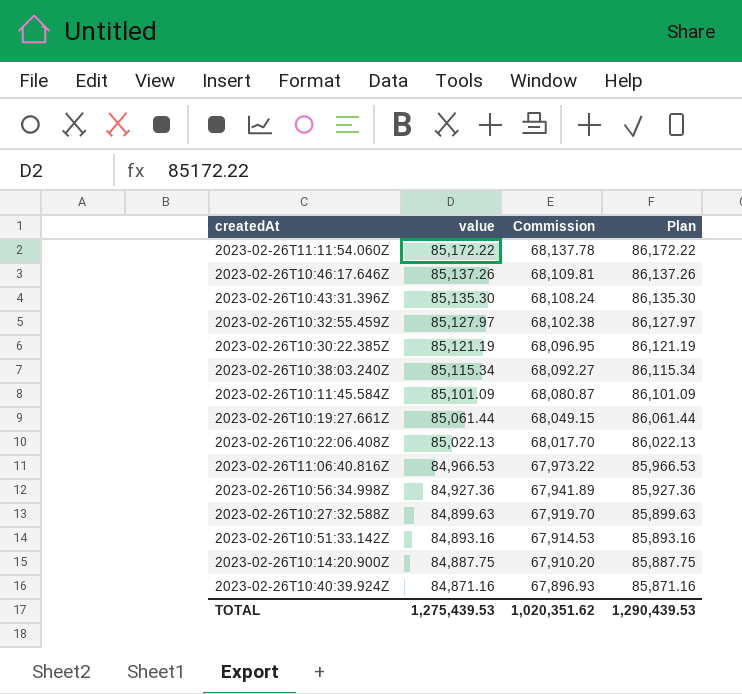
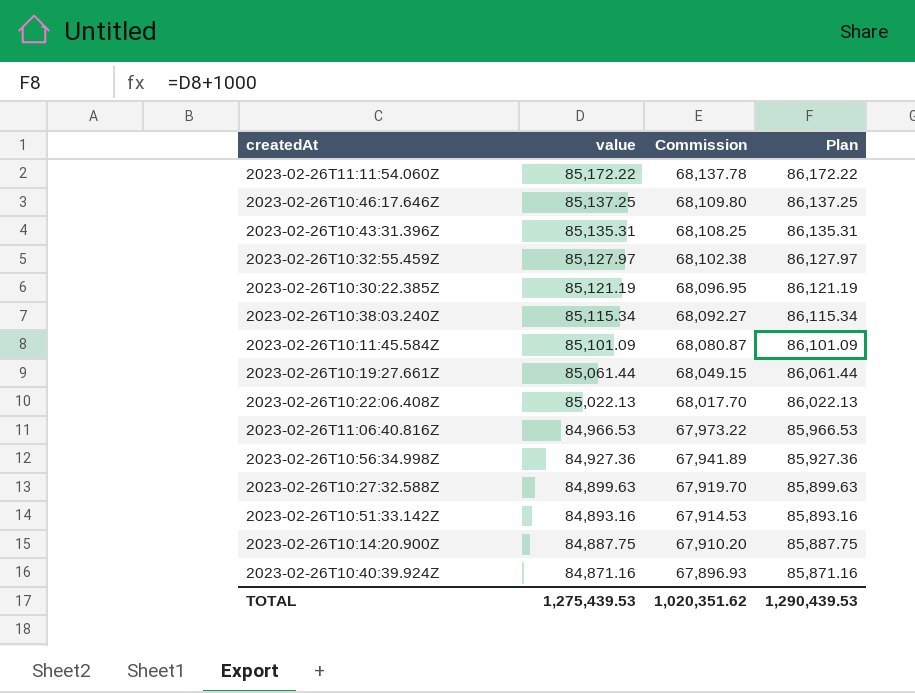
2023-02-26T10:46:17.646Z | value: 85,137.26 -> 85,137.25
2023-02-26T10:46:17.646Z | Commission: 68,109.81 -> 68,109.80
2023-02-26T10:46:17.646Z | Plan: 86,137.26 -> 86,137.25
2023-02-26T10:43:31.396Z | value: 85,135.30 -> 85,135.31
2023-02-26T10:43:31.396Z | Commission: 68,108.24 -> 68,108.25
2023-02-26T10:43:31.396Z | Plan: 86,135.30 -> 86,135.31

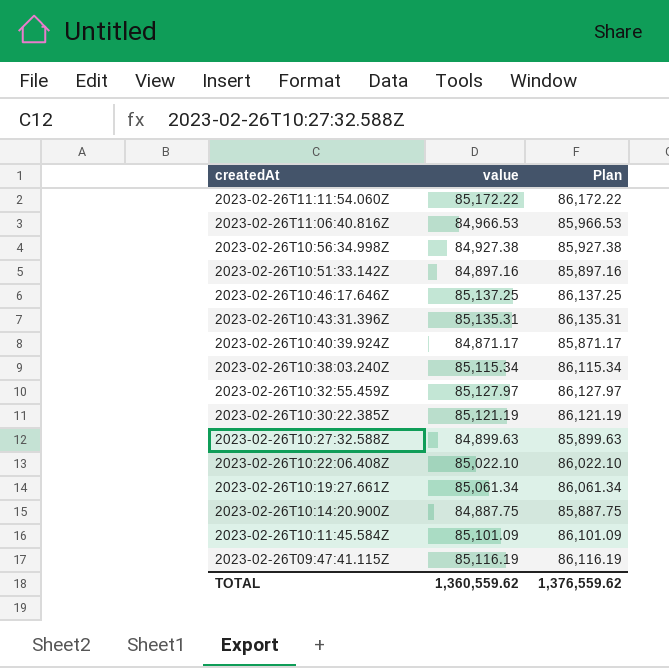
row order: value descending -> createdAt descending
column Commission | formula: [value] * 0.8 -> none
2023-02-26T10:56:34.998Z | value: 84,927.36 -> 84,927.38
2023-02-26T10:56:34.998Z | Plan: 85,927.36 -> 85,927.38
2023-02-26T10:51:33.142Z | value: 84,893.16 -> 84,897.16
2023-02-26T10:51:33.142Z | Plan: 85,893.16 -> 85,897.16
2023-02-26T10:40:39.924Z | value: 84,871.16 -> 84,871.17
2023-02-26T10:40:39.924Z | Plan: 85,871.16 -> 85,871.17
2023-02-26T10:22:06.408Z | value: 85,022.13 -> 85,022.10
2023-02-26T10:22:06.408Z | Plan: 86,022.13 -> 86,022.10
2023-02-26T10:19:27.661Z | value: 85,061.44 -> 85,061.34
2023-02-26T10:19:27.661Z | Plan: 86,061.44 -> 86,061.34
row 2023-02-26T09:47:41.115Z: none -> 85,116.19 | 86,116.19
TOTAL | value: 1,275,439.53 -> 1,360,559.62
TOTAL | Plan: 1,290,439.53 -> 1,376,559.62

